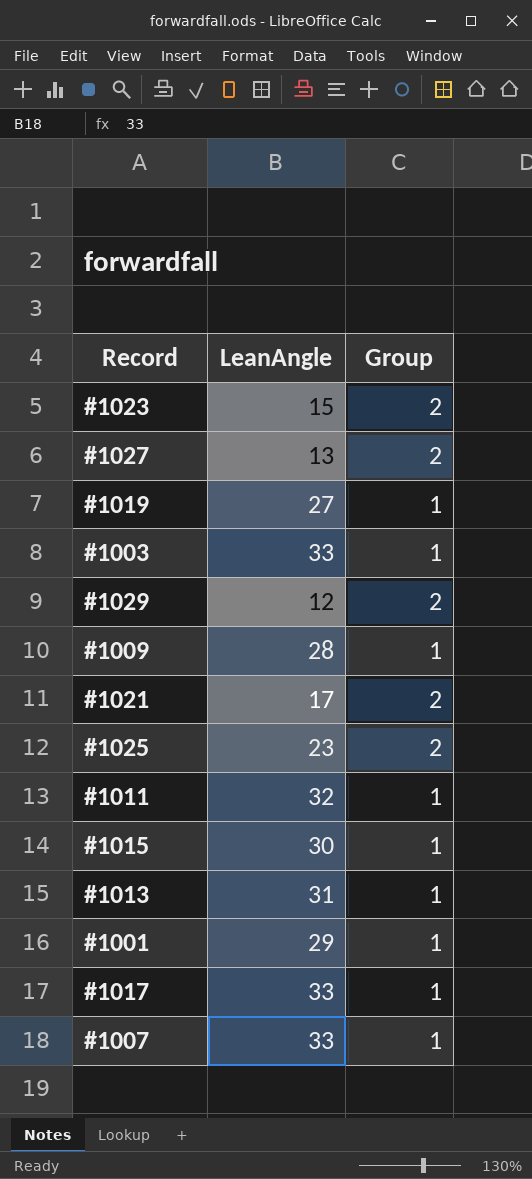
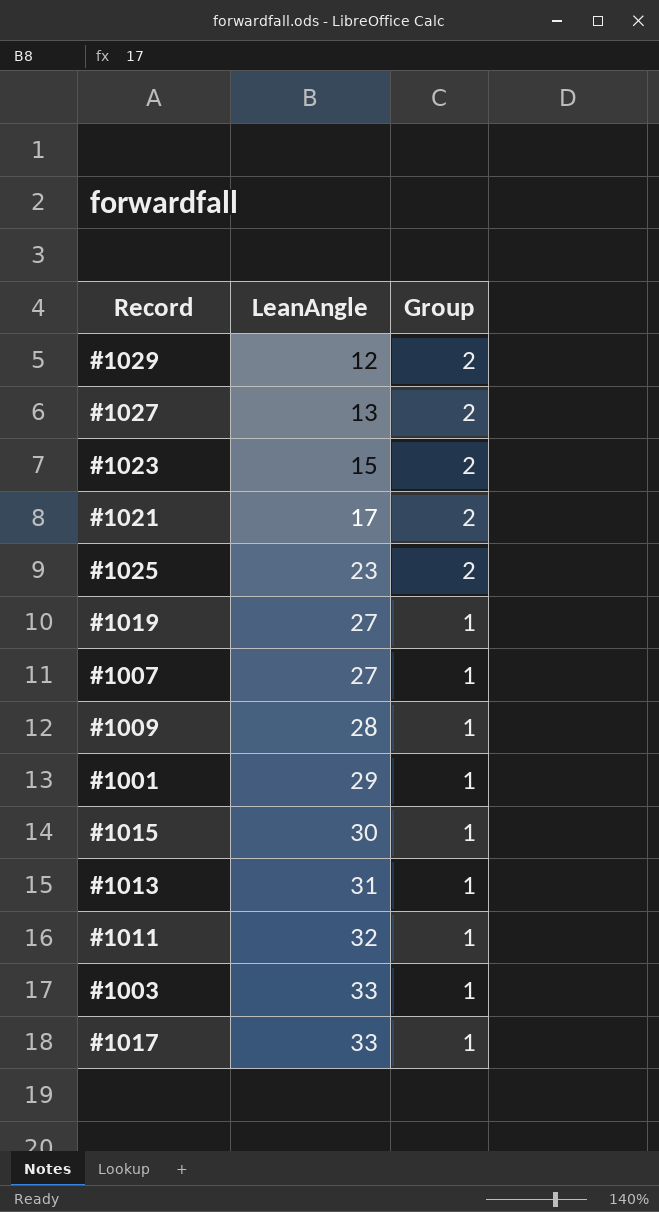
row order: none -> LeanAngle ascending
#1007 | LeanAngle: 33 -> 27

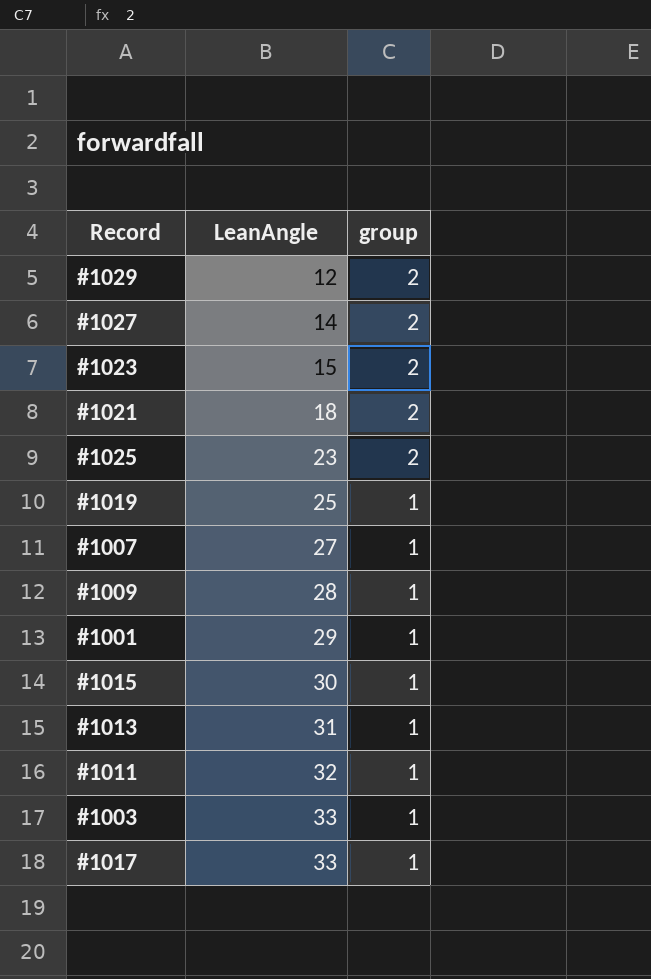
column name: Group -> group
#1027 | LeanAngle: 13 -> 14
#1021 | LeanAngle: 17 -> 18
#1019 | LeanAngle: 27 -> 25

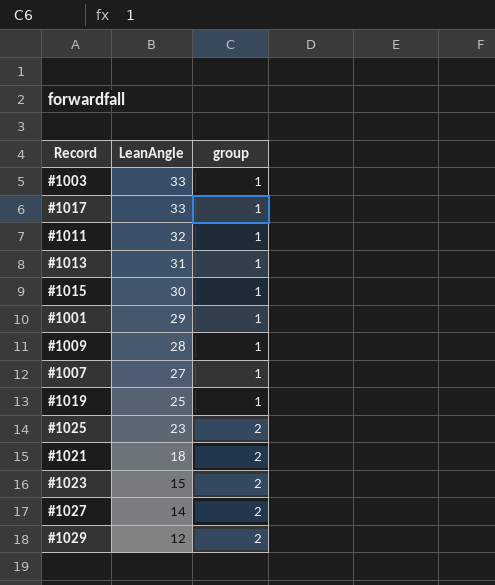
row order: LeanAngle ascending -> LeanAngle descending

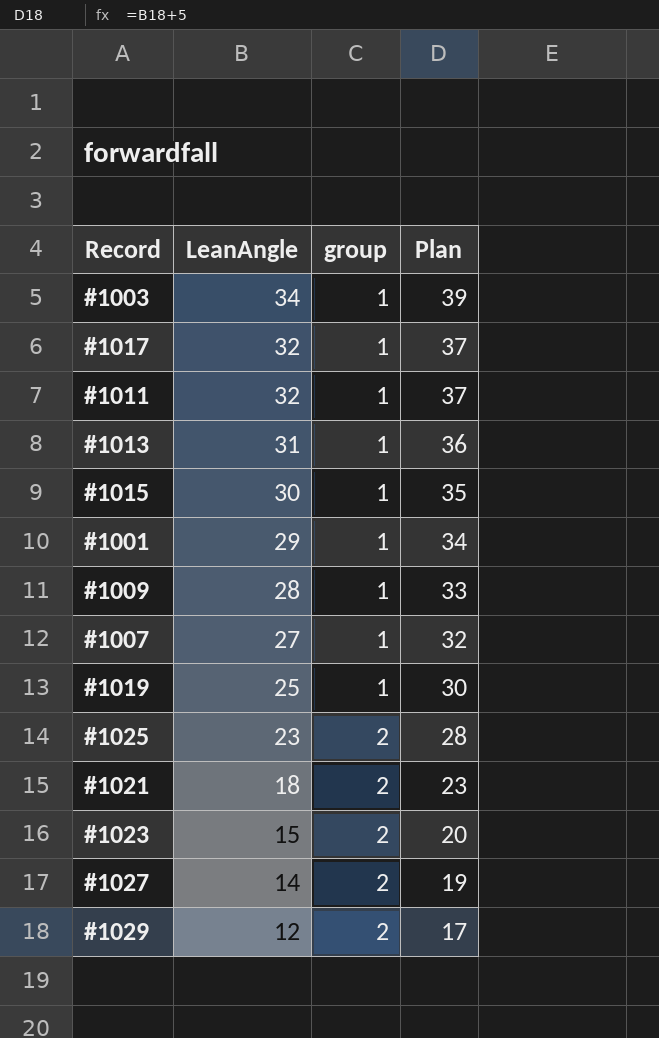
column Plan | formula: none -> [LeanAngle] + 5
#1003 | LeanAngle: 33 -> 34
#1017 | LeanAngle: 33 -> 32

